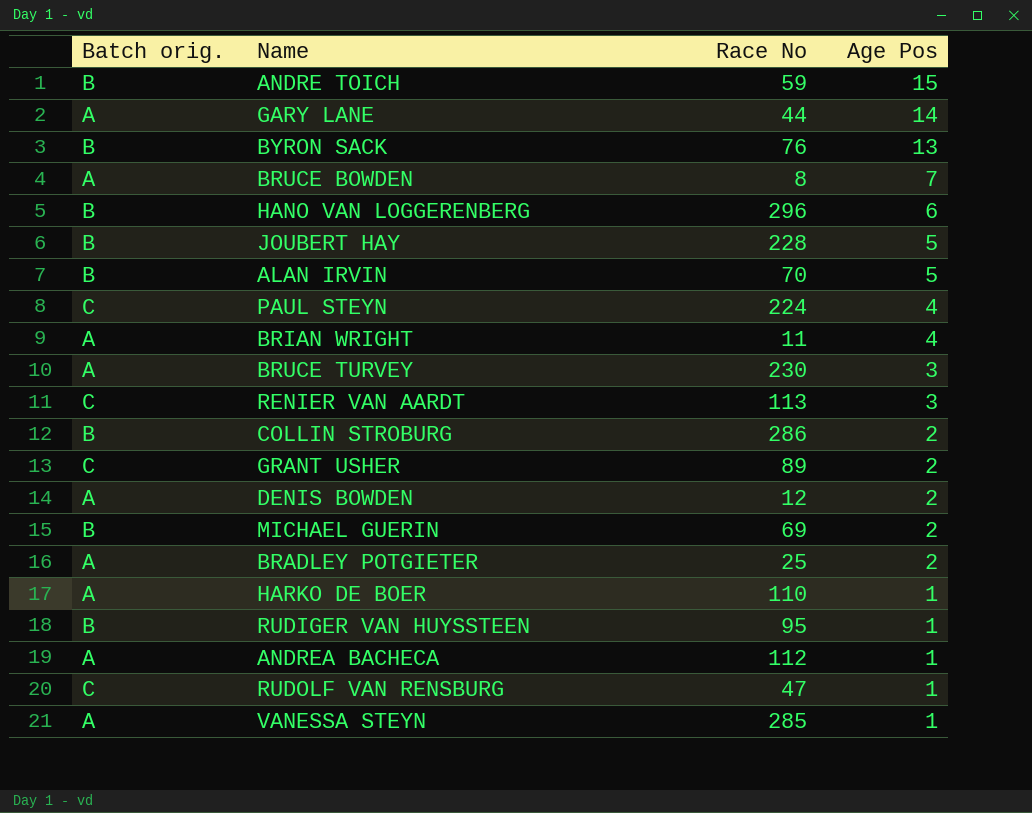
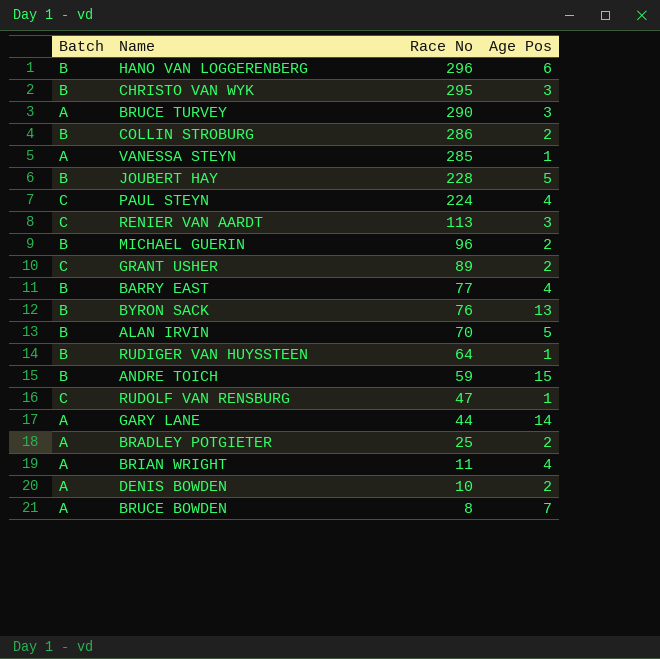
row order: Age Pos descending -> Race No descending
column name: Batch orig. -> Batch
row HARKO DE BOER: A | 110 | 1 -> none
row ANDREA BACHECA: A | 112 | 1 -> none
row CHRISTO VAN WYK: none -> B | 295 | 3
BRUCE TURVEY | Race No: 230 -> 290
MICHAEL GUERIN | Race No: 69 -> 96
row BARRY EAST: none -> B | 77 | 4
RUDIGER VAN HUYSSTEEN | Race No: 95 -> 64
DENIS BOWDEN | Race No: 12 -> 10

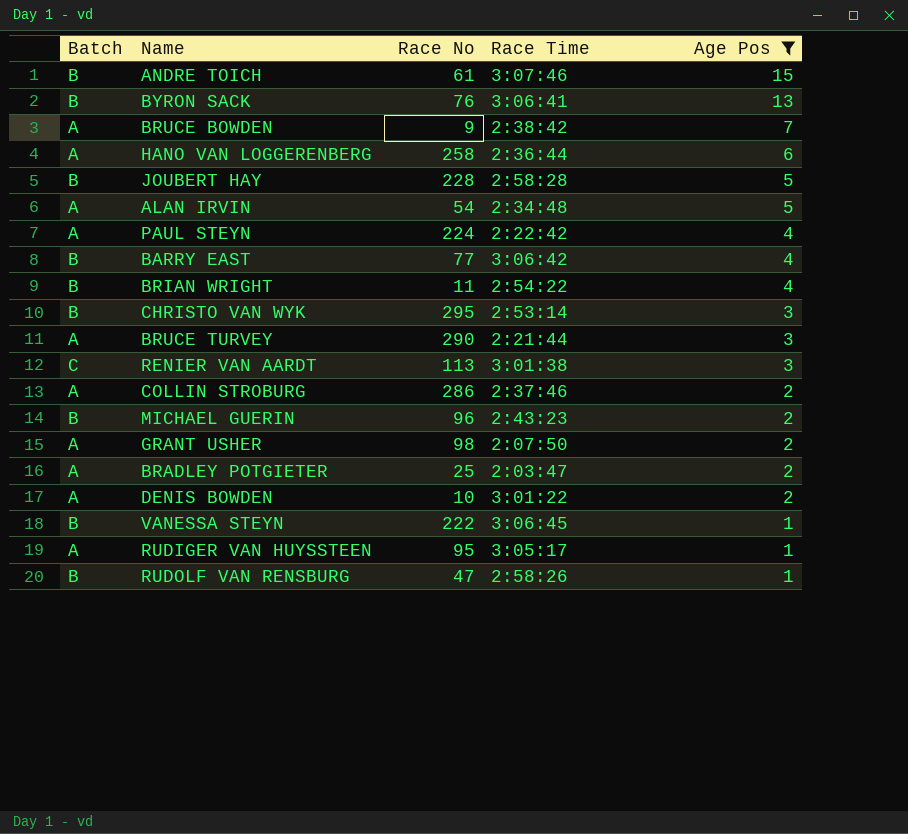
filter: none -> Age Pos != 14
row order: Race No descending -> Age Pos descending
column Race Time | position: none -> 4
ANDRE TOICH | Race No: 59 -> 61
BRUCE BOWDEN | Race No: 8 -> 9
HANO VAN LOGGERENBERG | Batch: B -> A
HANO VAN LOGGERENBERG | Race No: 296 -> 258
ALAN IRVIN | Batch: B -> A
ALAN IRVIN | Race No: 70 -> 54
PAUL STEYN | Batch: C -> A
BRIAN WRIGHT | Batch: A -> B
COLLIN STROBURG | Batch: B -> A
GRANT USHER | Batch: C -> A
GRANT USHER | Race No: 89 -> 98
VANESSA STEYN | Batch: A -> B
VANESSA STEYN | Race No: 285 -> 222
RUDIGER VAN HUYSSTEEN | Batch: B -> A
RUDIGER VAN HUYSSTEEN | Race No: 64 -> 95
RUDOLF VAN RENSBURG | Batch: C -> B

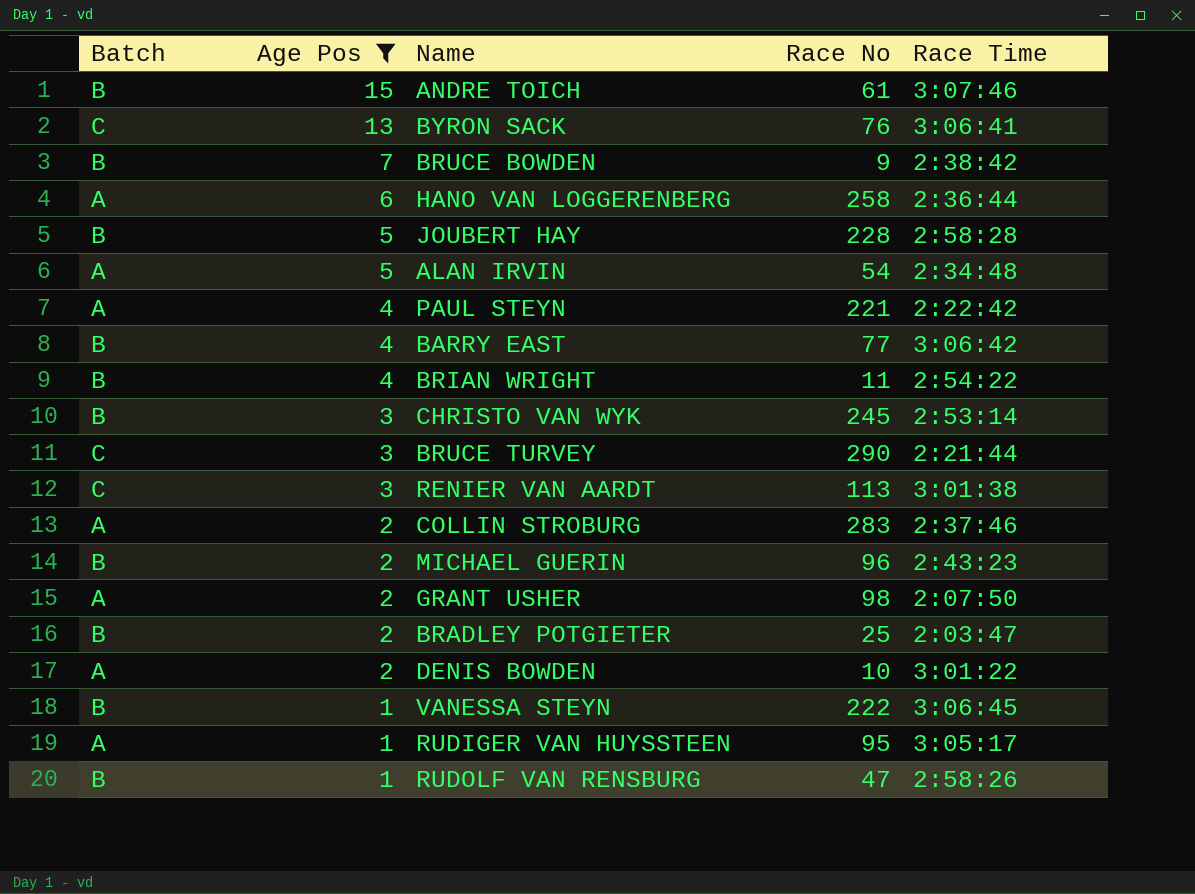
column Age Pos | position: 5 -> 2
BYRON SACK | Batch: B -> C
BRUCE BOWDEN | Batch: A -> B
PAUL STEYN | Race No: 224 -> 221
CHRISTO VAN WYK | Race No: 295 -> 245
BRUCE TURVEY | Batch: A -> C
COLLIN STROBURG | Race No: 286 -> 283
BRADLEY POTGIETER | Batch: A -> B

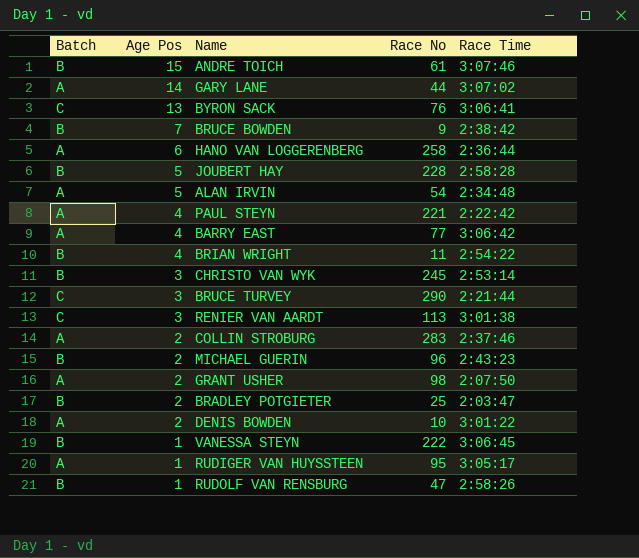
filter: Age Pos != 14 -> none
BARRY EAST | Batch: B -> A

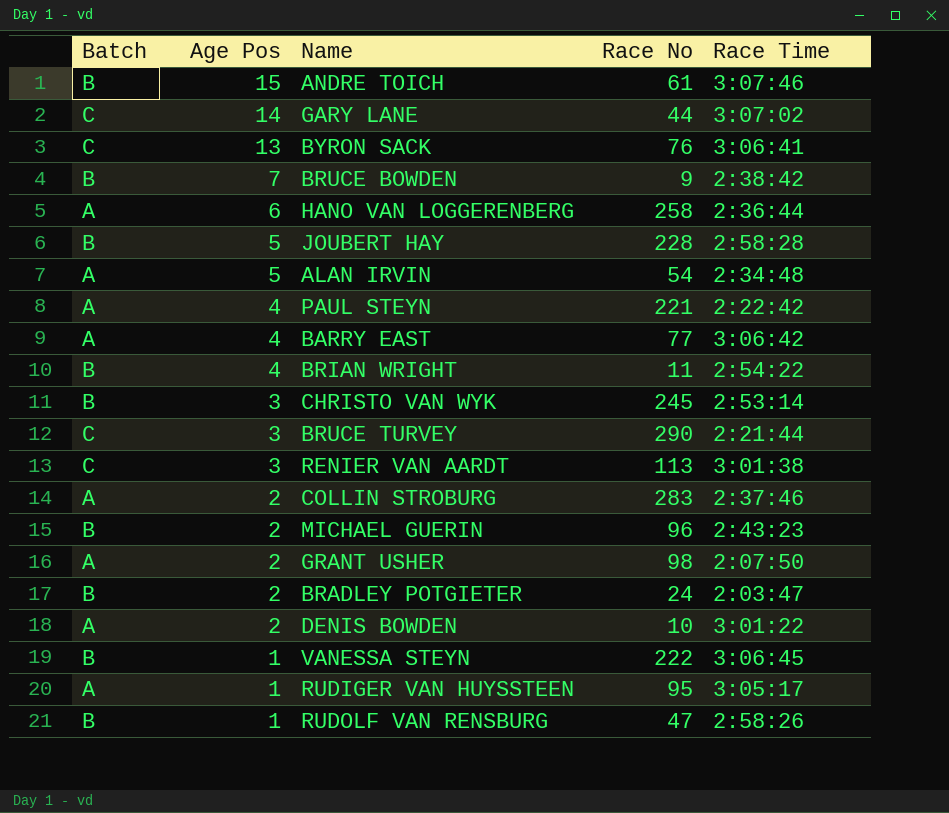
GARY LANE | Batch: A -> C
BRADLEY POTGIETER | Race No: 25 -> 24

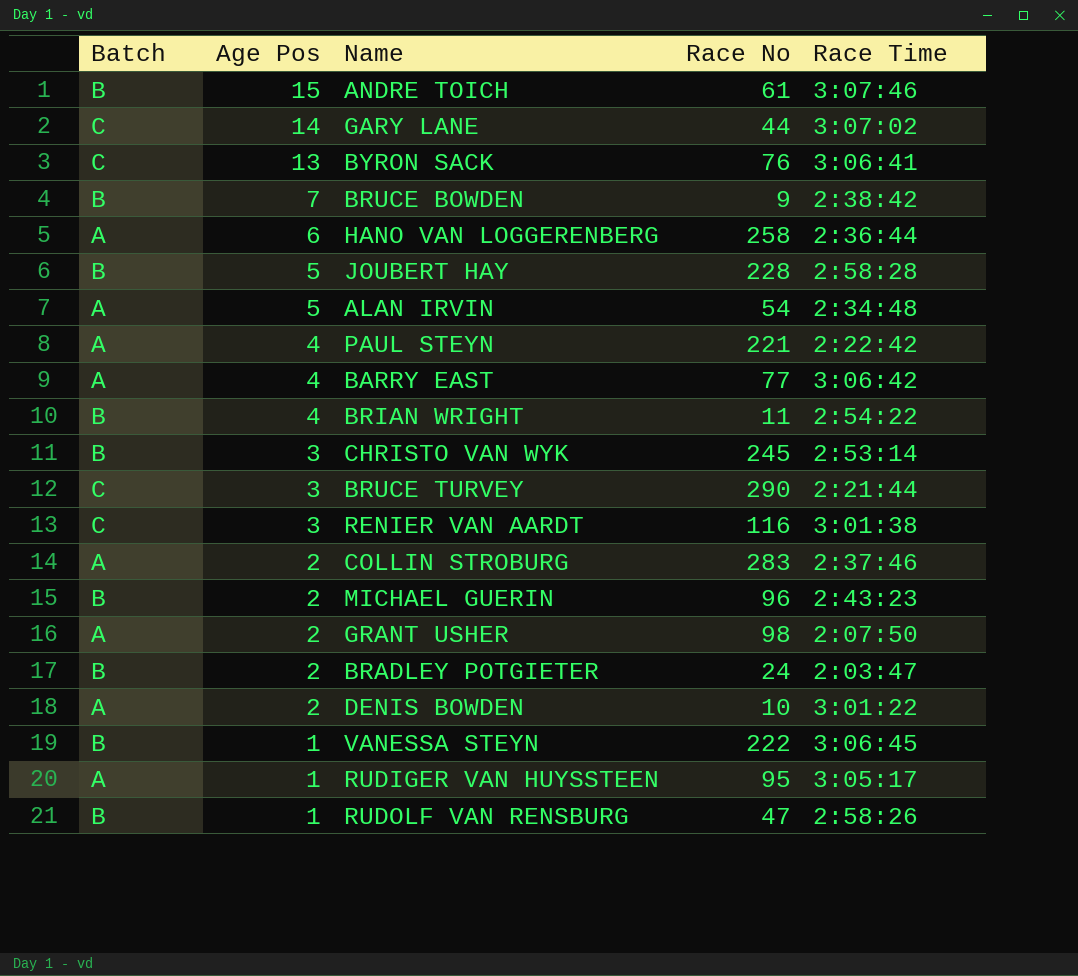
RENIER VAN AARDT | Race No: 113 -> 116

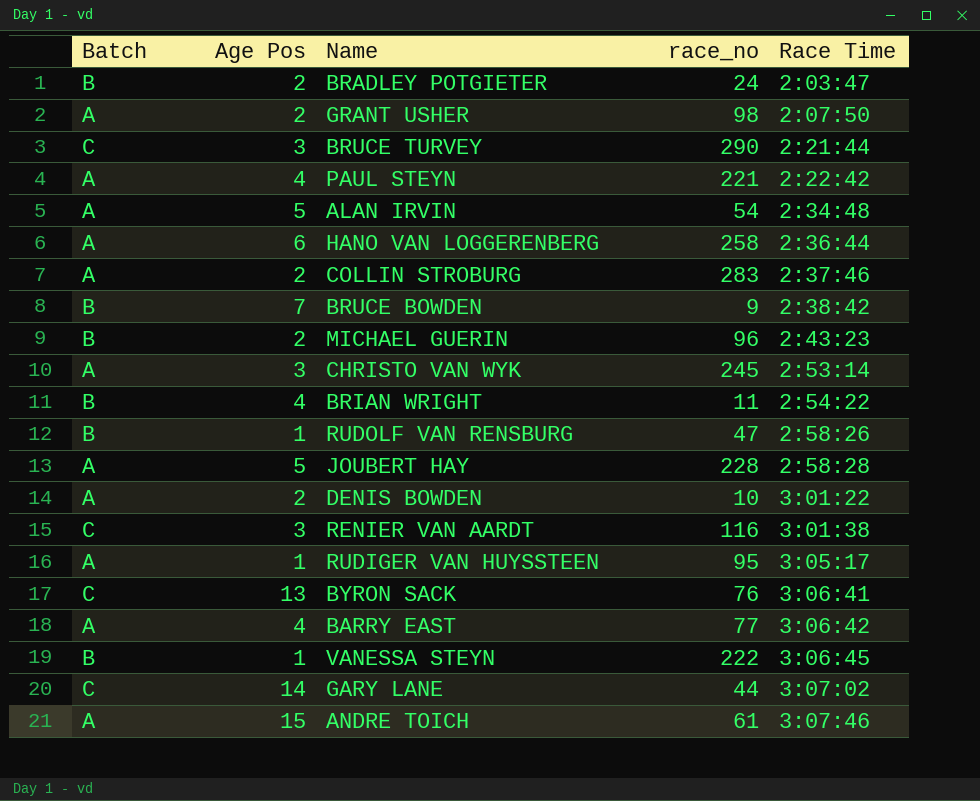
row order: Age Pos descending -> Race Time ascending
column name: Race No -> race_no
CHRISTO VAN WYK | Batch: B -> A
JOUBERT HAY | Batch: B -> A
ANDRE TOICH | Batch: B -> A

